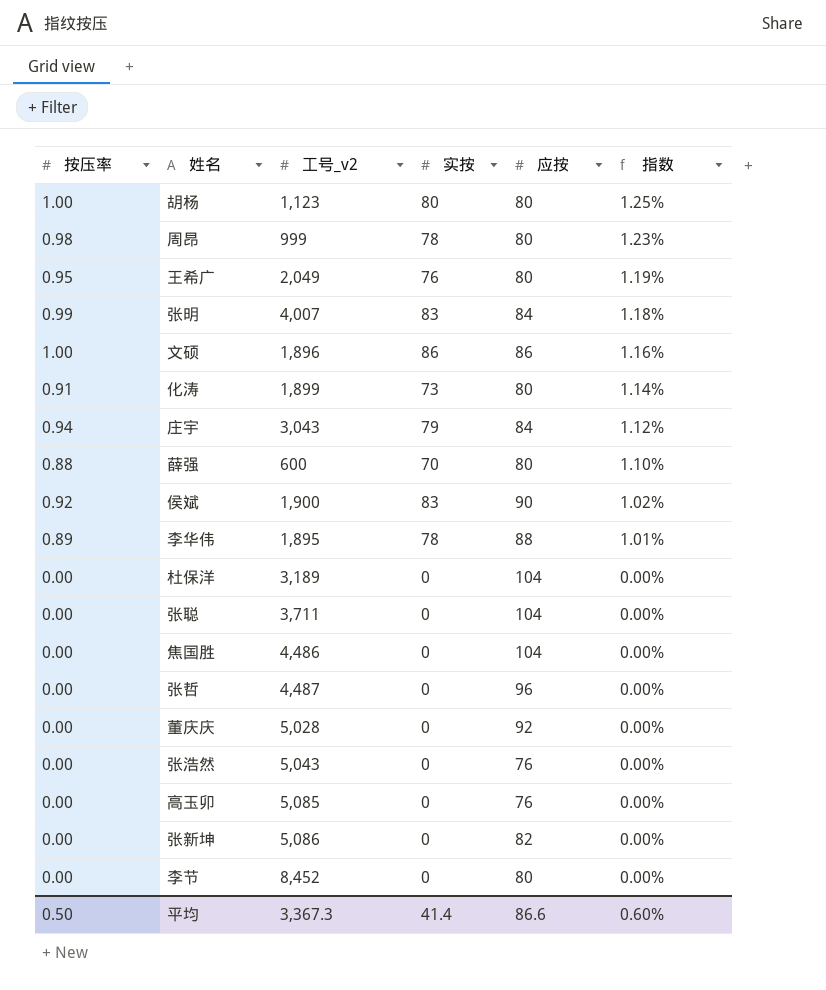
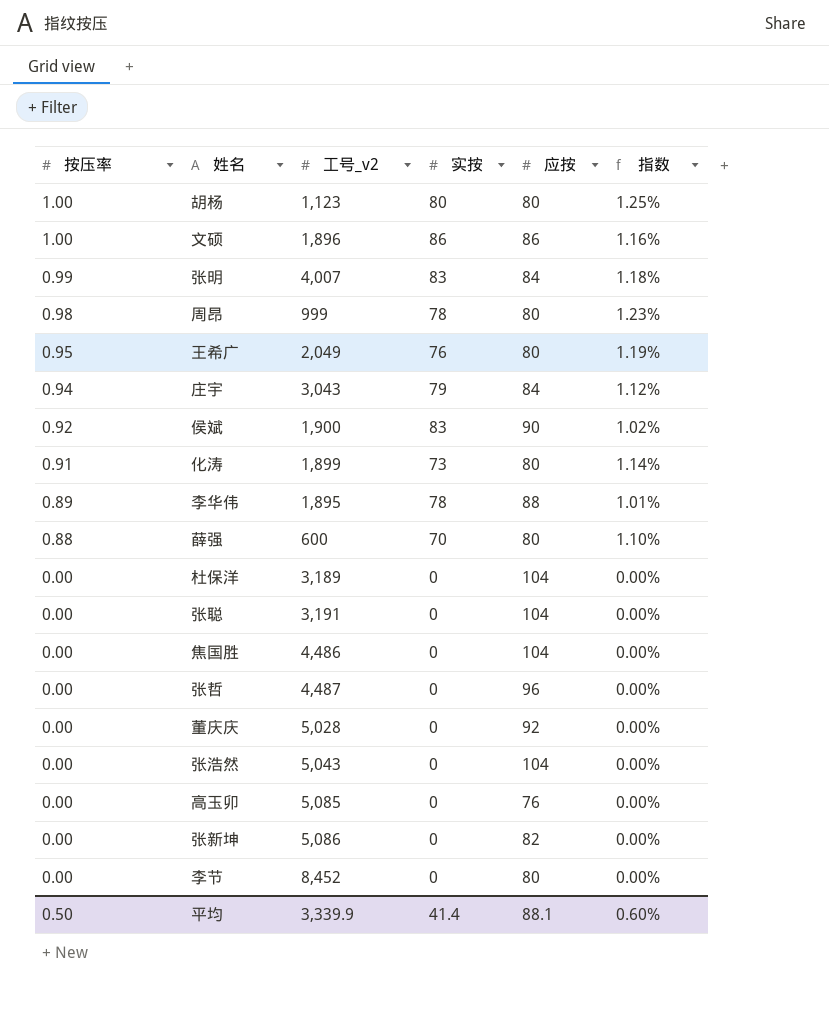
row order: 指数 descending -> 按压率 descending
张聪 | 工号_v2: 3,711 -> 3,191
张浩然 | 应按: 76 -> 104
平均 | 工号_v2: 3,367.3 -> 3,339.9
平均 | 应按: 86.6 -> 88.1

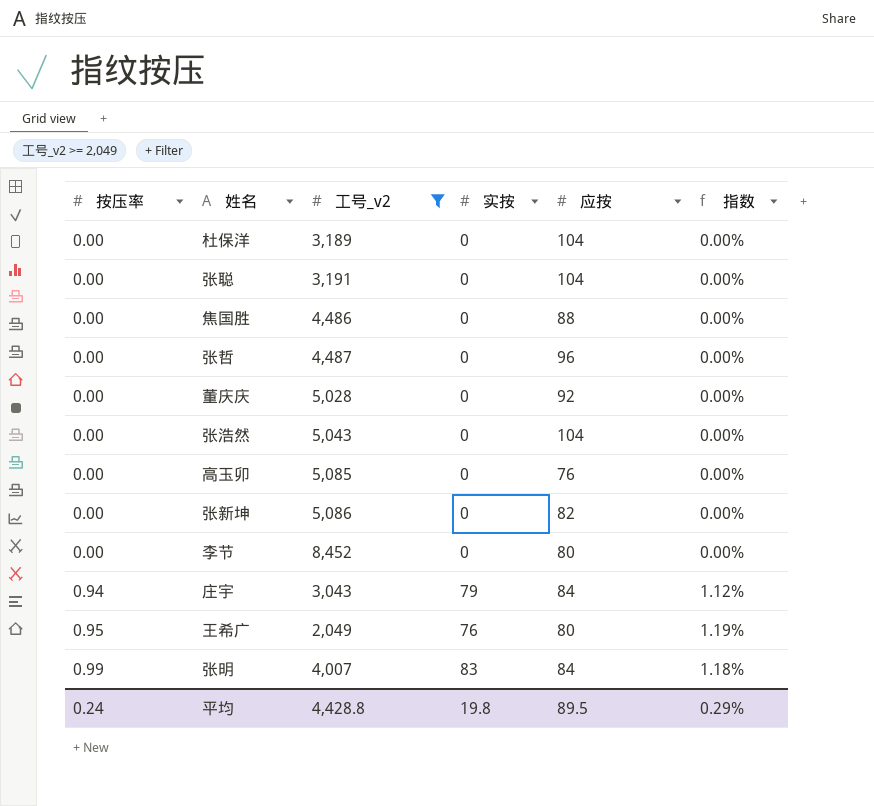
filter: none -> 工号_v2 >= 2,049
row order: 按压率 descending -> 按压率 ascending
焦国胜 | 应按: 104 -> 88
平均 | 按压率: 0.50 -> 0.24
平均 | 工号_v2: 3,339.9 -> 4,428.8
平均 | 实按: 41.4 -> 19.8
平均 | 应按: 88.1 -> 89.5
平均 | 指数: 0.60% -> 0.29%

